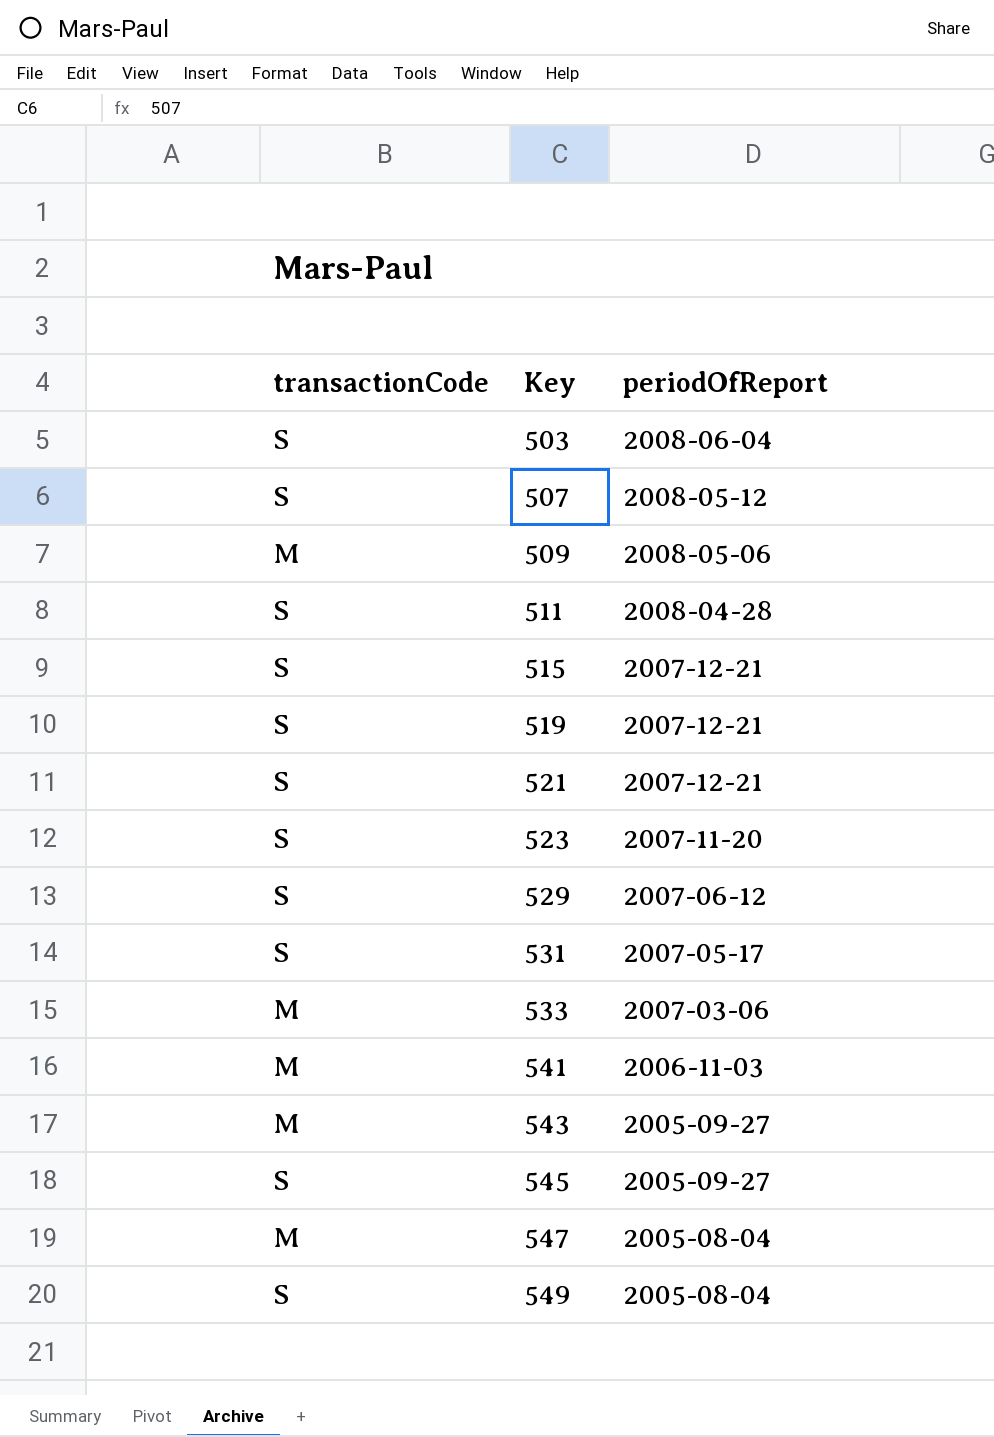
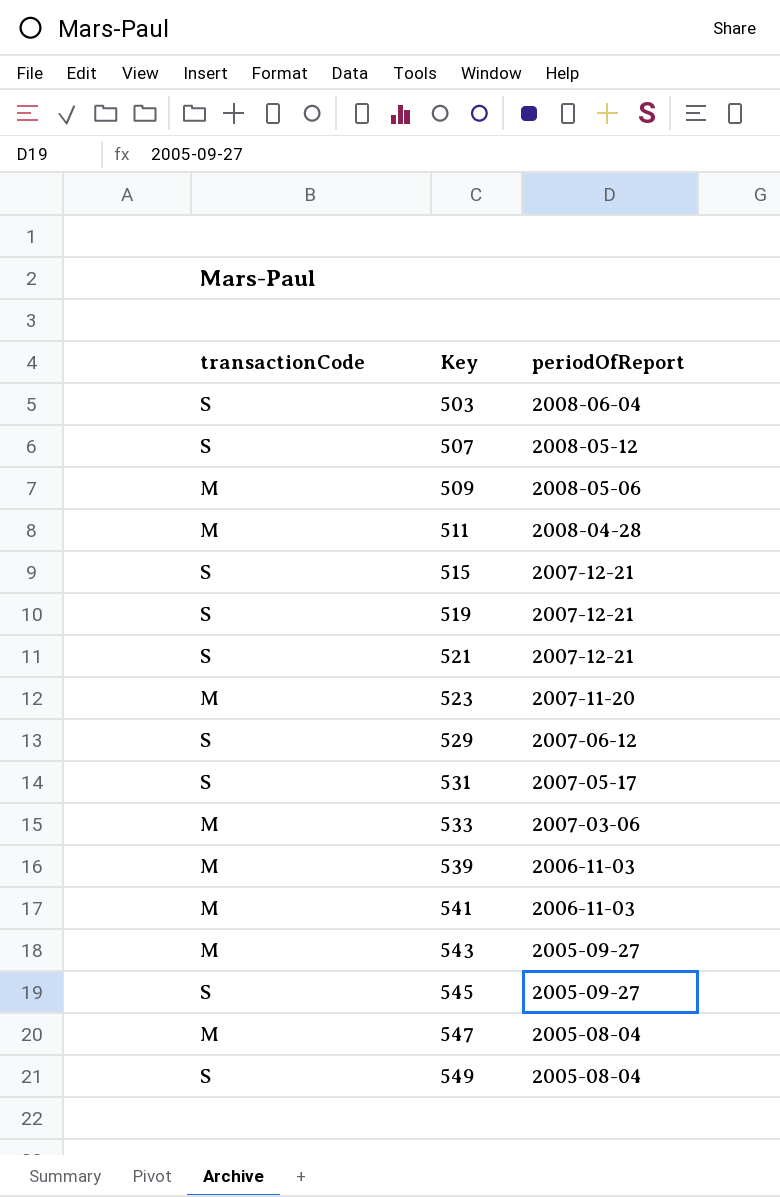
511 | transactionCode: S -> M
523 | transactionCode: S -> M
row 539: none -> M | 2006-11-03

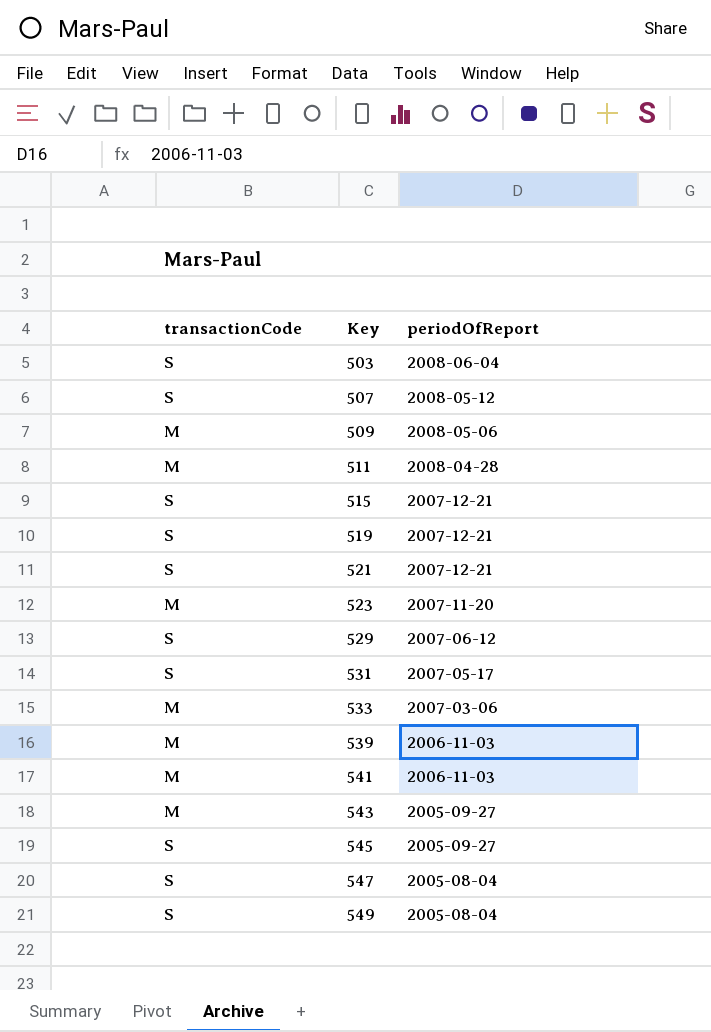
547 | transactionCode: M -> S

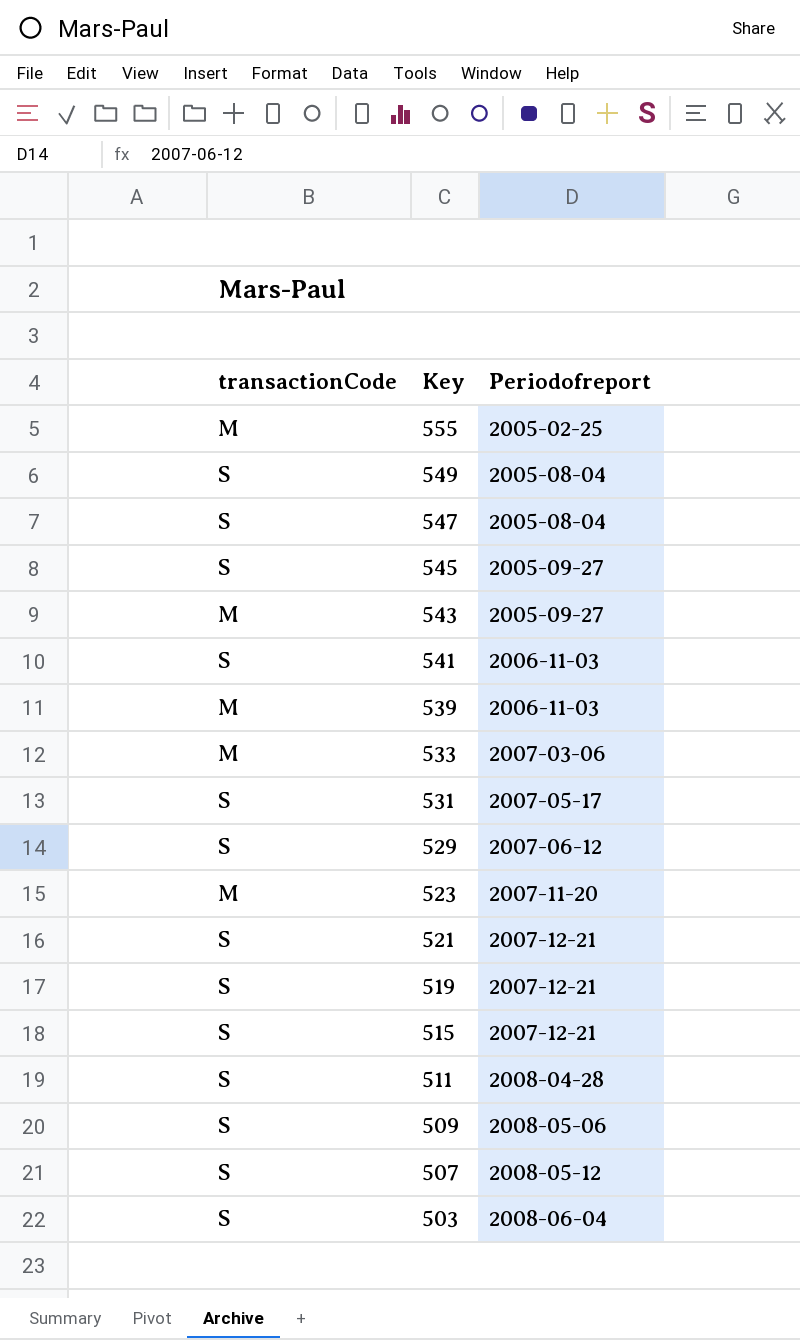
row order: Key ascending -> Key descending
column name: periodOfReport -> Periodofreport
row 555: none -> M | 2005-02-25
541 | transactionCode: M -> S
511 | transactionCode: M -> S
509 | transactionCode: M -> S

